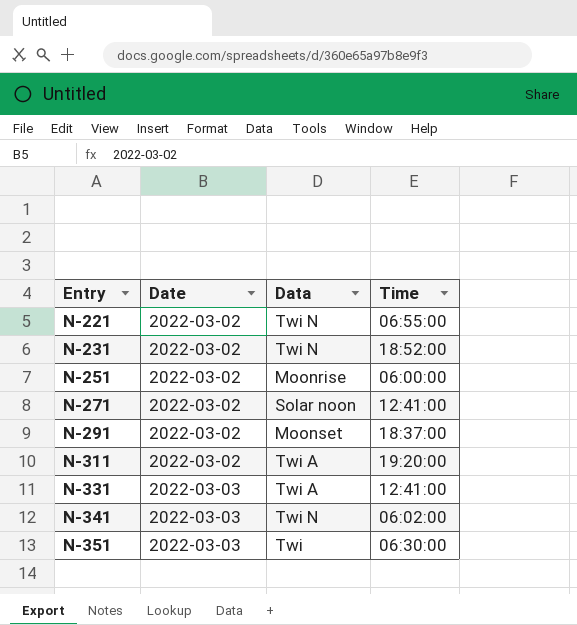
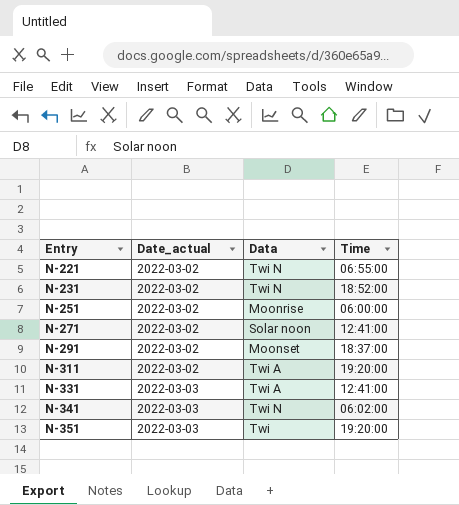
column name: Date -> Date_actual
N-351 | Time: 06:30:00 -> 19:20:00

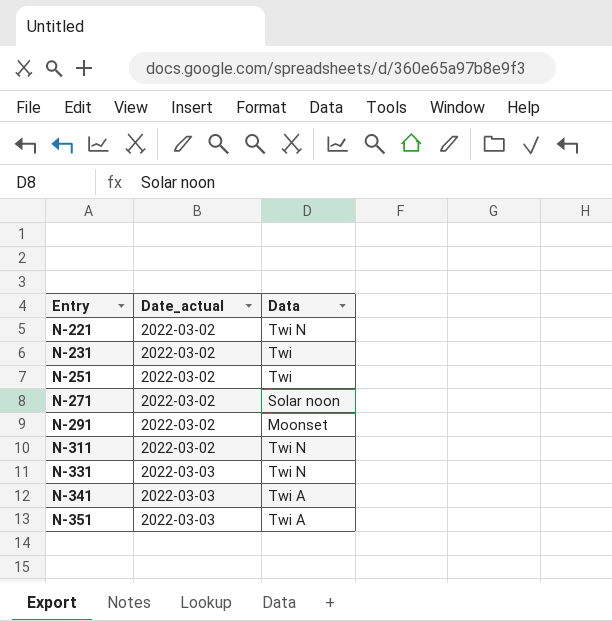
column Time | position: 4 -> none
N-231 | Data: Twi N -> Twi
N-251 | Data: Moonrise -> Twi
N-311 | Data: Twi A -> Twi N
N-331 | Data: Twi A -> Twi N
N-341 | Data: Twi N -> Twi A
N-351 | Data: Twi -> Twi A

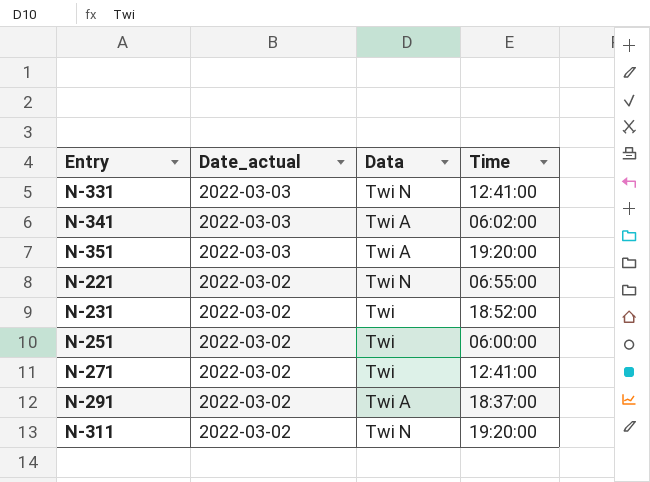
row order: Entry ascending -> Date_actual descending
column Time | position: none -> 4
N-271 | Data: Solar noon -> Twi
N-291 | Data: Moonset -> Twi A

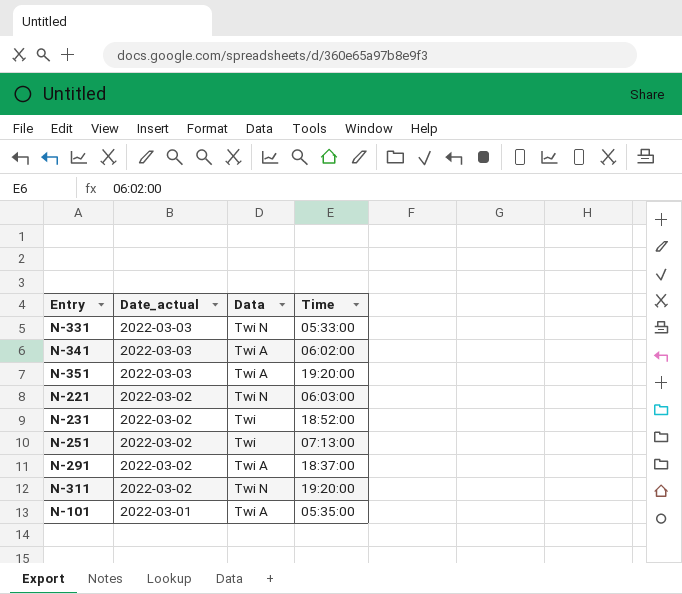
row N-271: 2022-03-02 | Twi | 12:41:00 -> none
N-331 | Time: 12:41:00 -> 05:33:00
N-221 | Time: 06:55:00 -> 06:03:00
N-251 | Time: 06:00:00 -> 07:13:00
row N-101: none -> 2022-03-01 | Twi A | 05:35:00

